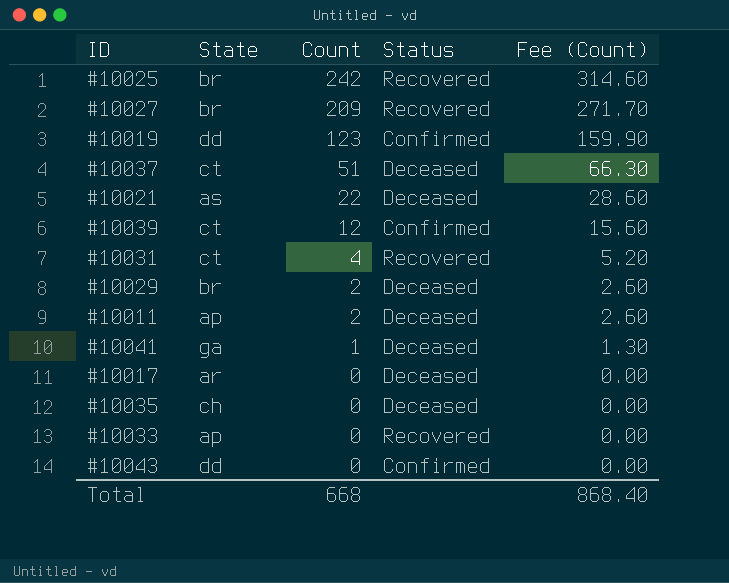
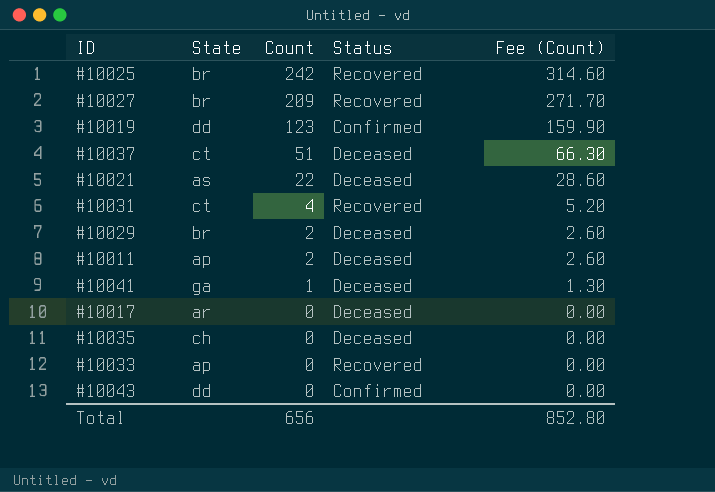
row #10039: ct | 12 | Confirmed | 15.60 -> none
Total | Count: 668 -> 656
Total | Fee (Count): 868.40 -> 852.80

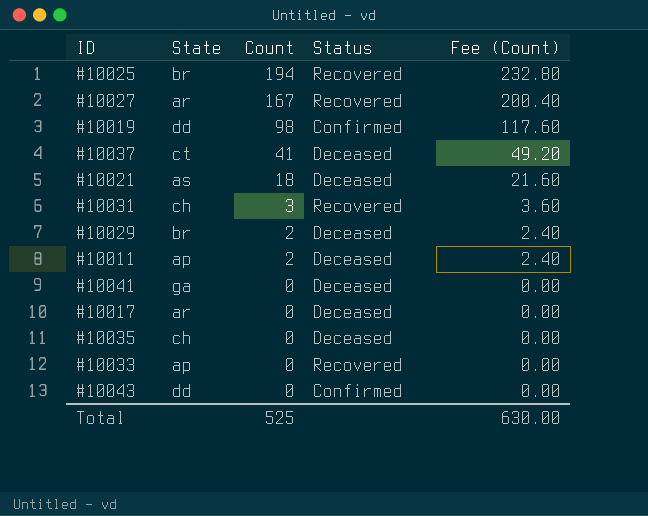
column Fee (Count) | formula: [Count] * 1.3 -> [Count] * 1.2
#10025 | Count: 242 -> 194
#10027 | State: br -> ar
#10027 | Count: 209 -> 167
#10019 | Count: 123 -> 98
#10037 | Count: 51 -> 41
#10021 | Count: 22 -> 18
#10031 | State: ct -> ch
#10031 | Count: 4 -> 3
#10041 | Count: 1 -> 0
Total | Count: 656 -> 525
Total | Fee (Count): 852.80 -> 630.00

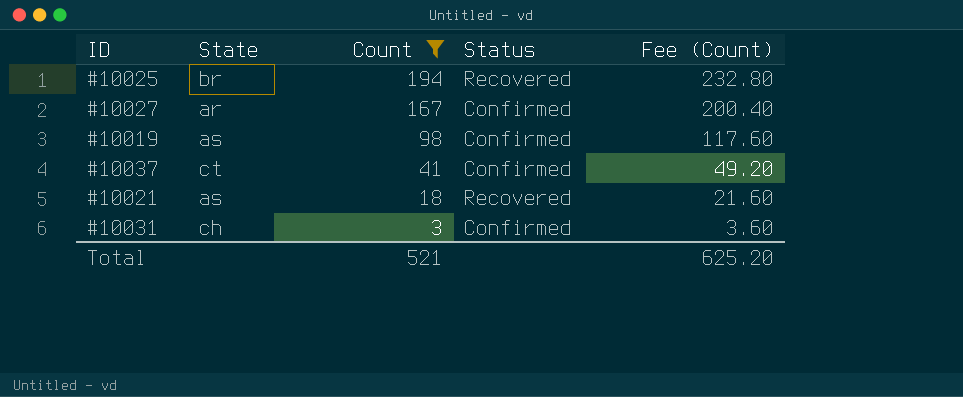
filter: none -> Count >= 3
#10027 | Status: Recovered -> Confirmed
#10019 | State: dd -> as
#10037 | Status: Deceased -> Confirmed
#10021 | Status: Deceased -> Recovered
#10031 | Status: Recovered -> Confirmed
Total | Count: 525 -> 521
Total | Fee (Count): 630.00 -> 625.20

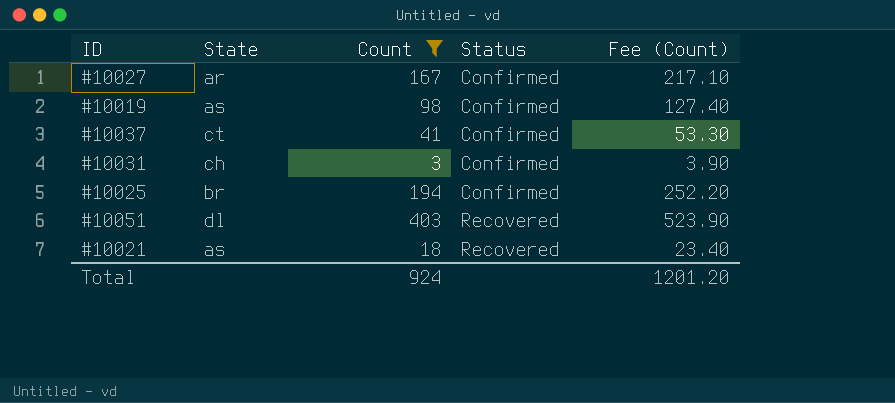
row order: Count descending -> Status ascending
column Fee (Count) | formula: [Count] * 1.2 -> [Count] * 1.3
#10025 | Status: Recovered -> Confirmed
row #10051: none -> dl | 403 | Recovered | 523.90
Total | Count: 521 -> 924
Total | Fee (Count): 625.20 -> 1201.20

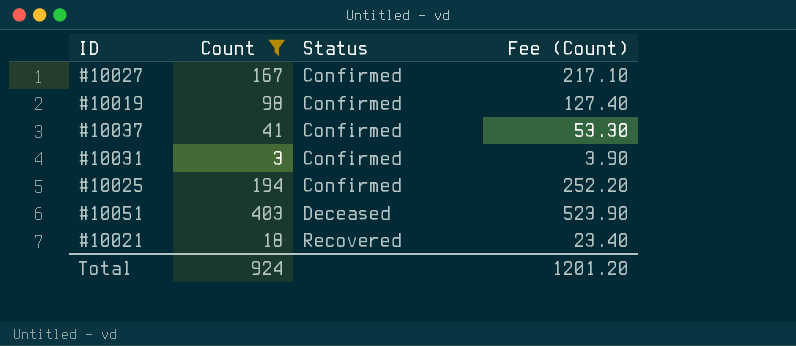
column State | position: 2 -> none
#10051 | Status: Recovered -> Deceased

